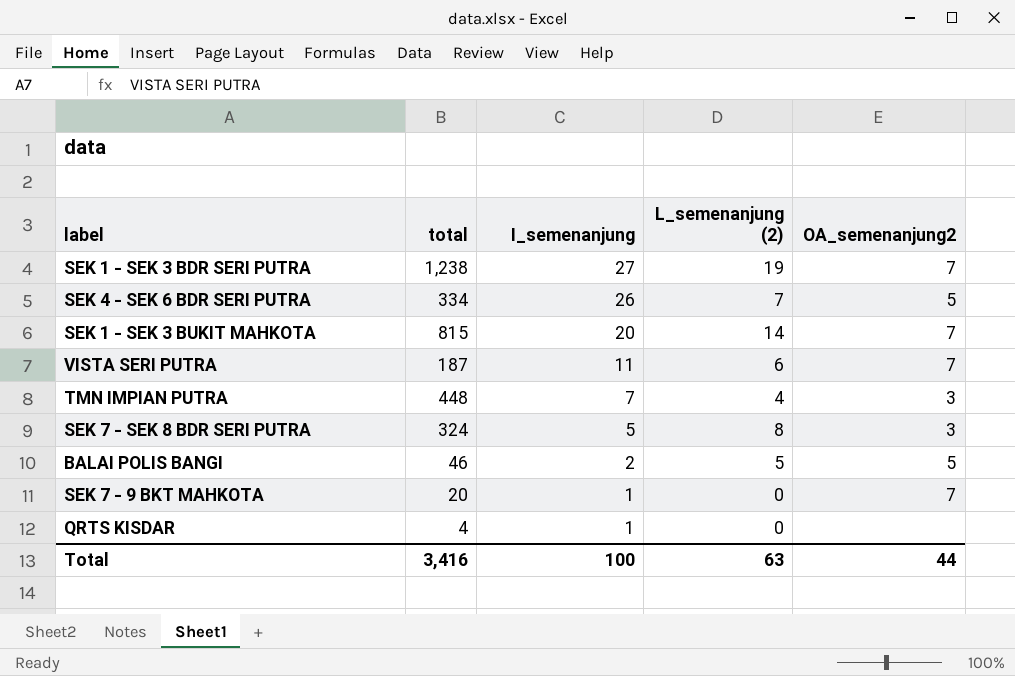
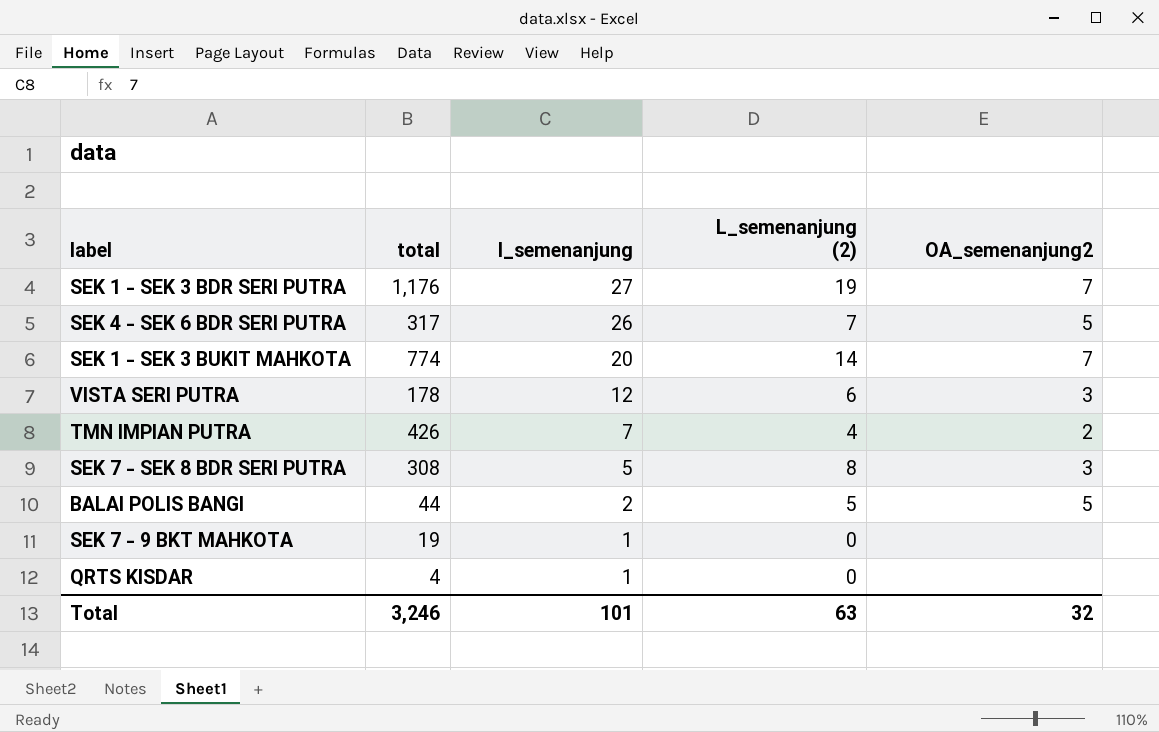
SEK 1 - SEK 3 BDR SERI PUTRA | total: 1,238 -> 1,176
SEK 4 - SEK 6 BDR SERI PUTRA | total: 334 -> 317
SEK 1 - SEK 3 BUKIT MAHKOTA | total: 815 -> 774
VISTA SERI PUTRA | total: 187 -> 178
VISTA SERI PUTRA | I_semenanjung: 11 -> 12
VISTA SERI PUTRA | OA_semenanjung2: 7 -> 3
TMN IMPIAN PUTRA | total: 448 -> 426
TMN IMPIAN PUTRA | OA_semenanjung2: 3 -> 2
SEK 7 - SEK 8 BDR SERI PUTRA | total: 324 -> 308
BALAI POLIS BANGI | total: 46 -> 44
SEK 7 - 9 BKT MAHKOTA | total: 20 -> 19
SEK 7 - 9 BKT MAHKOTA | OA_semenanjung2: 7 -> none
Total | total: 3,416 -> 3,246
Total | I_semenanjung: 100 -> 101
Total | OA_semenanjung2: 44 -> 32

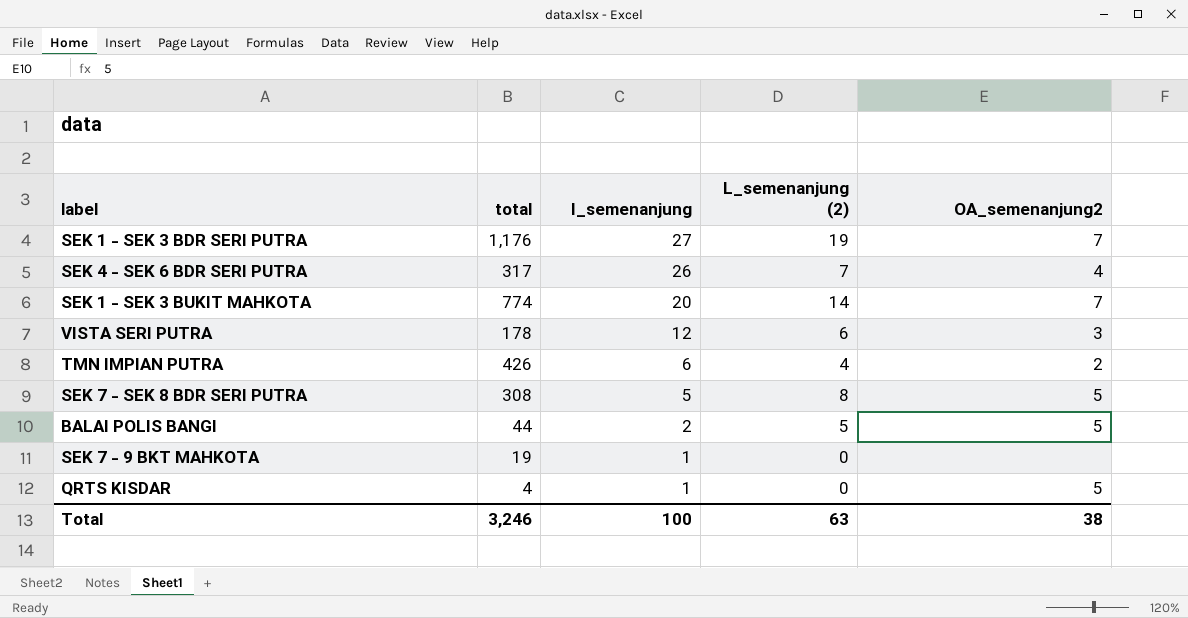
SEK 4 - SEK 6 BDR SERI PUTRA | OA_semenanjung2: 5 -> 4
TMN IMPIAN PUTRA | I_semenanjung: 7 -> 6
SEK 7 - SEK 8 BDR SERI PUTRA | OA_semenanjung2: 3 -> 5
QRTS KISDAR | OA_semenanjung2: none -> 5
Total | I_semenanjung: 101 -> 100
Total | OA_semenanjung2: 32 -> 38

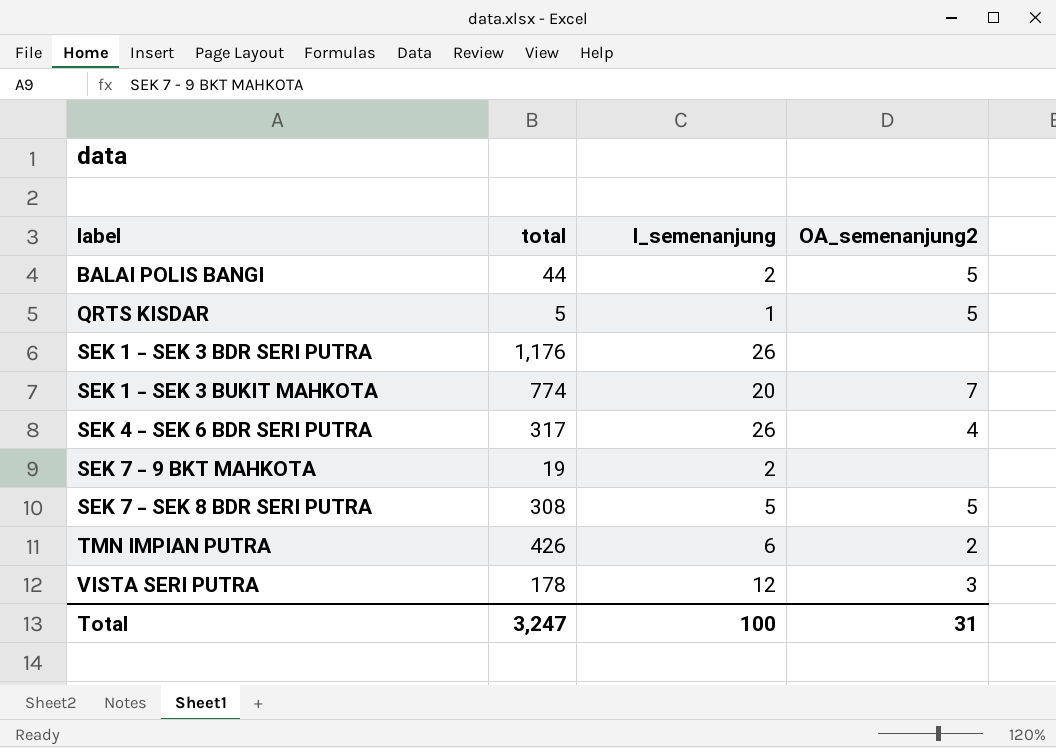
row order: I_semenanjung descending -> label ascending
column L_semenanjung (2) | position: 4 -> none
QRTS KISDAR | total: 4 -> 5
SEK 1 - SEK 3 BDR SERI PUTRA | I_semenanjung: 27 -> 26
SEK 1 - SEK 3 BDR SERI PUTRA | OA_semenanjung2: 7 -> none
SEK 7 - 9 BKT MAHKOTA | I_semenanjung: 1 -> 2
Total | total: 3,246 -> 3,247
Total | OA_semenanjung2: 38 -> 31

